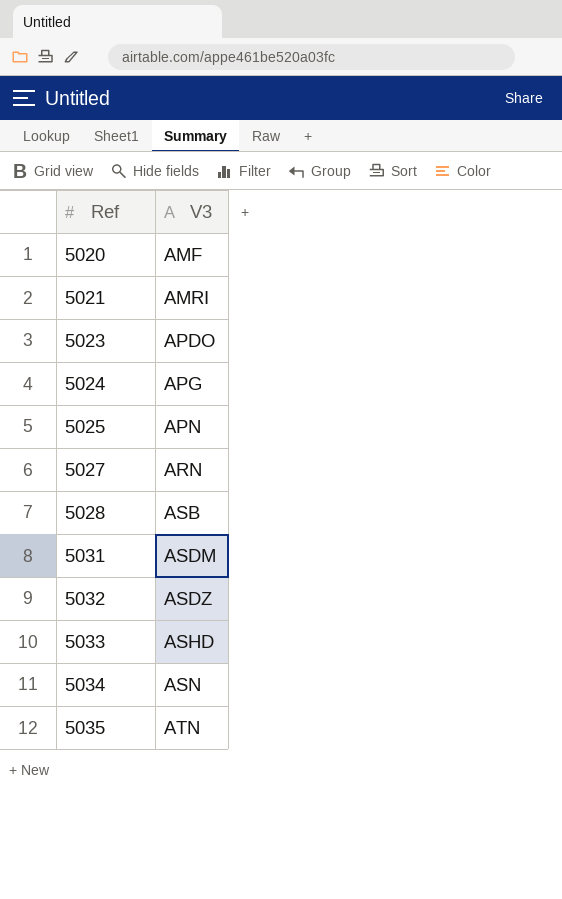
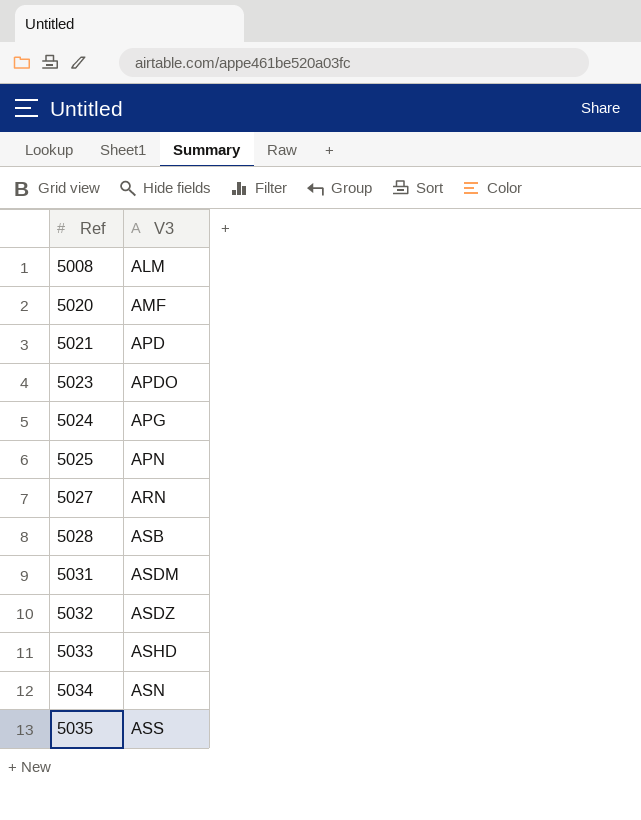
row 5008: none -> ALM
5021 | V3: AMRI -> APD
5035 | V3: ATN -> ASS

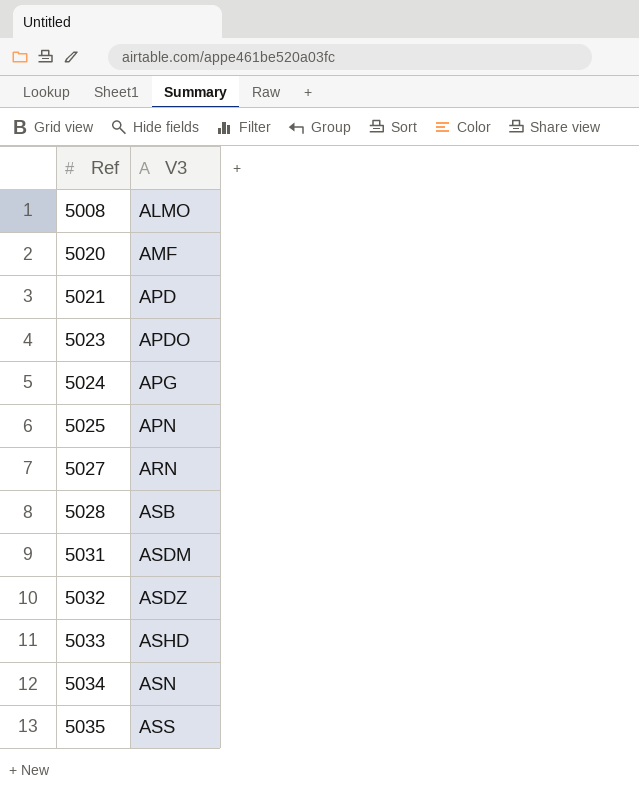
5008 | V3: ALM -> ALMO

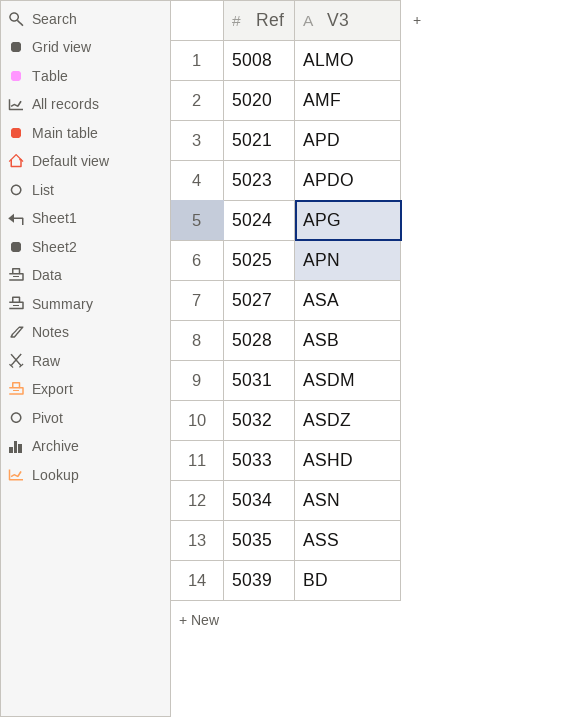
5027 | V3: ARN -> ASA
row 5039: none -> BD

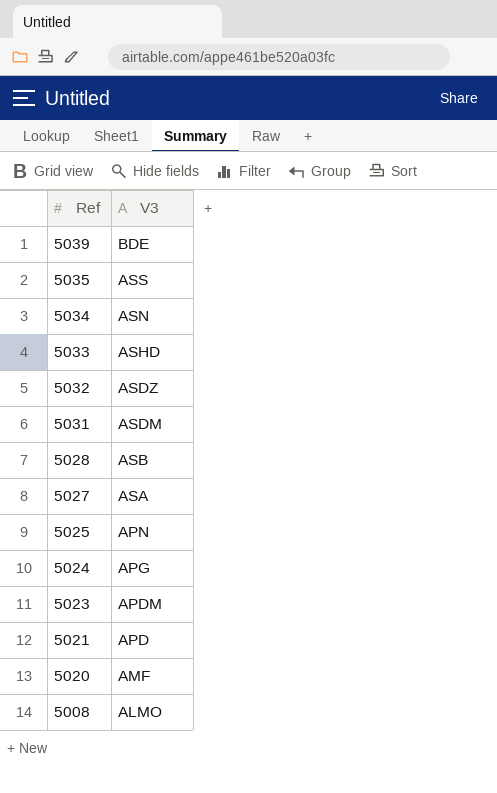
row order: Ref ascending -> Ref descending
5039 | V3: BD -> BDE
5023 | V3: APDO -> APDM

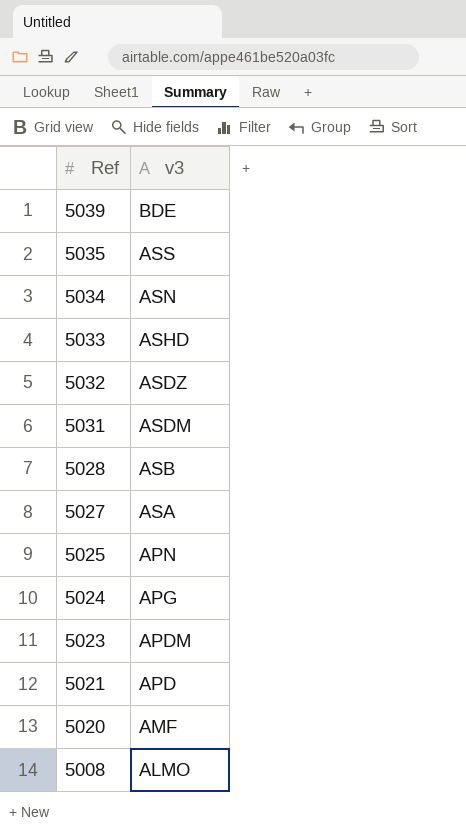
column name: V3 -> v3

